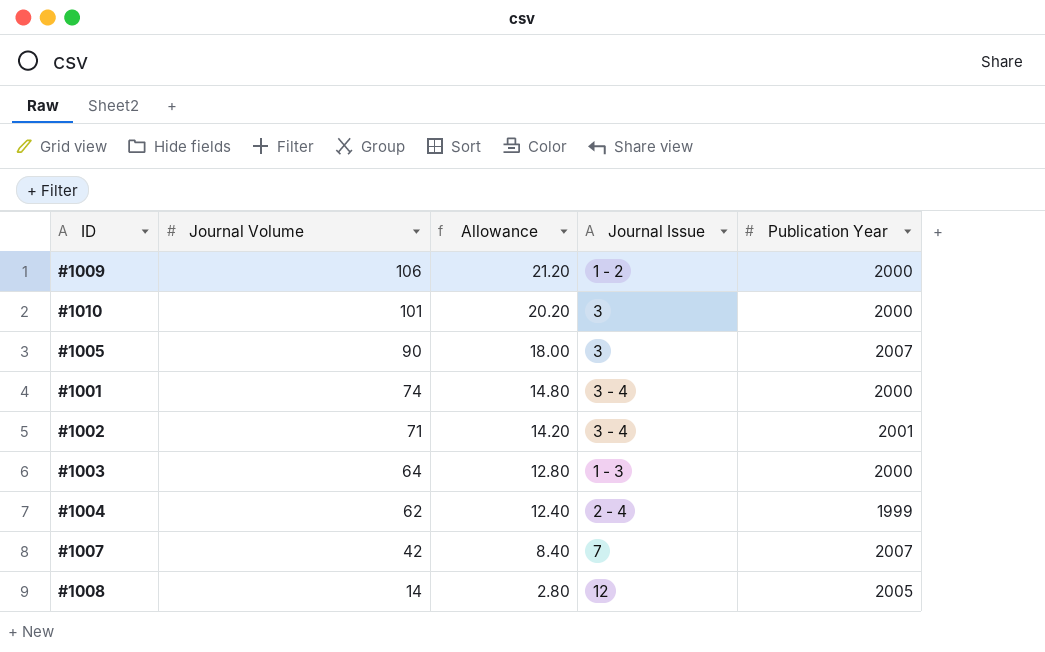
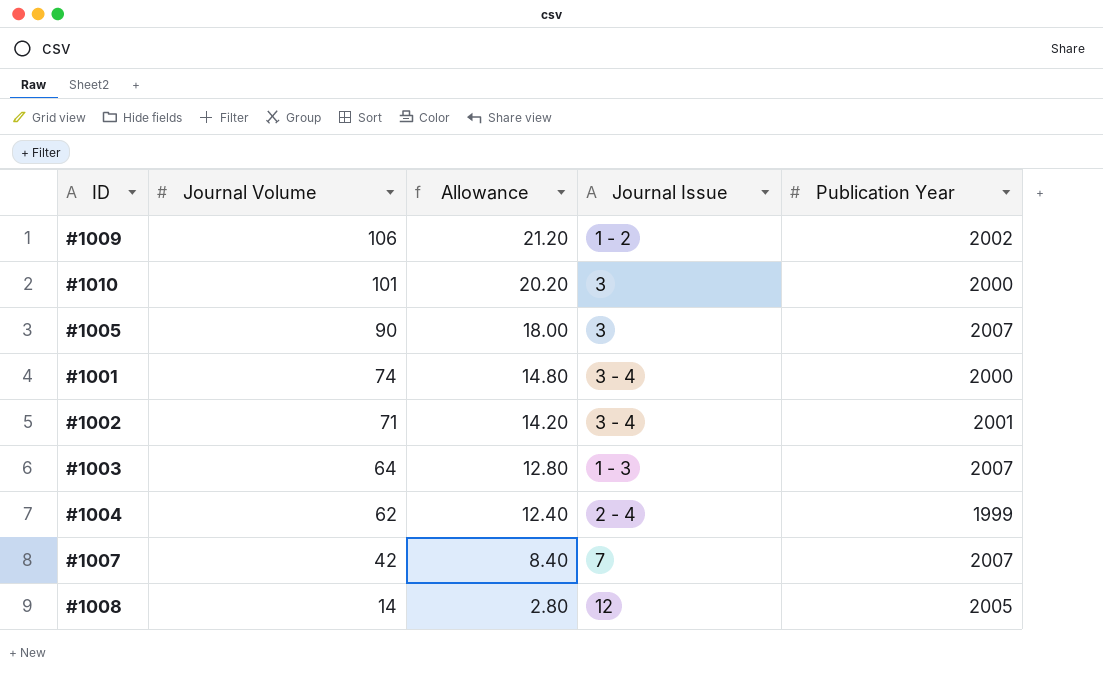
#1009 | Publication Year: 2000 -> 2002
#1003 | Publication Year: 2000 -> 2007

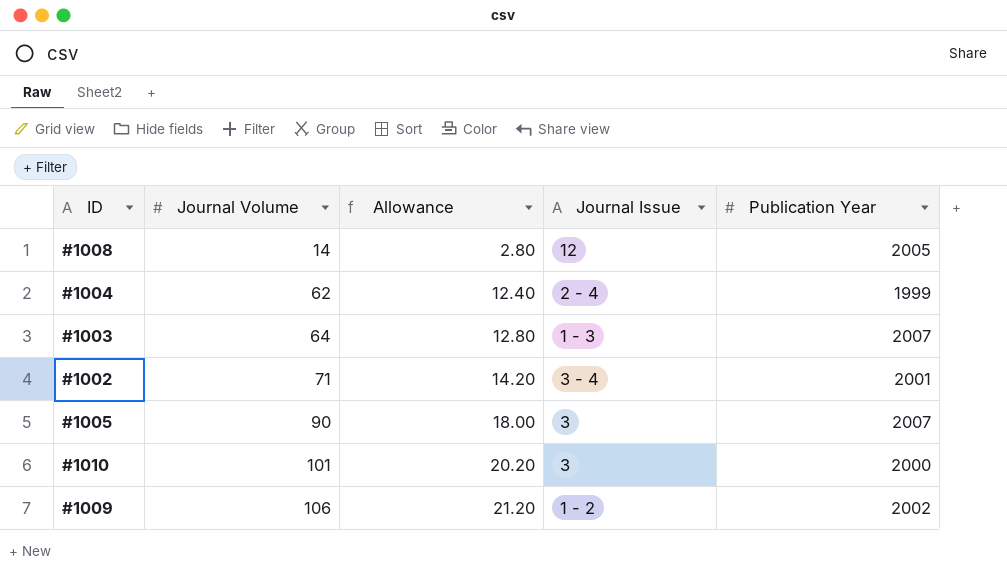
row order: Journal Volume descending -> Journal Volume ascending
row #1001: 74 | 14.80 | 3 - 4 | 2000 -> none
row #1007: 42 | 8.40 | 7 | 2007 -> none

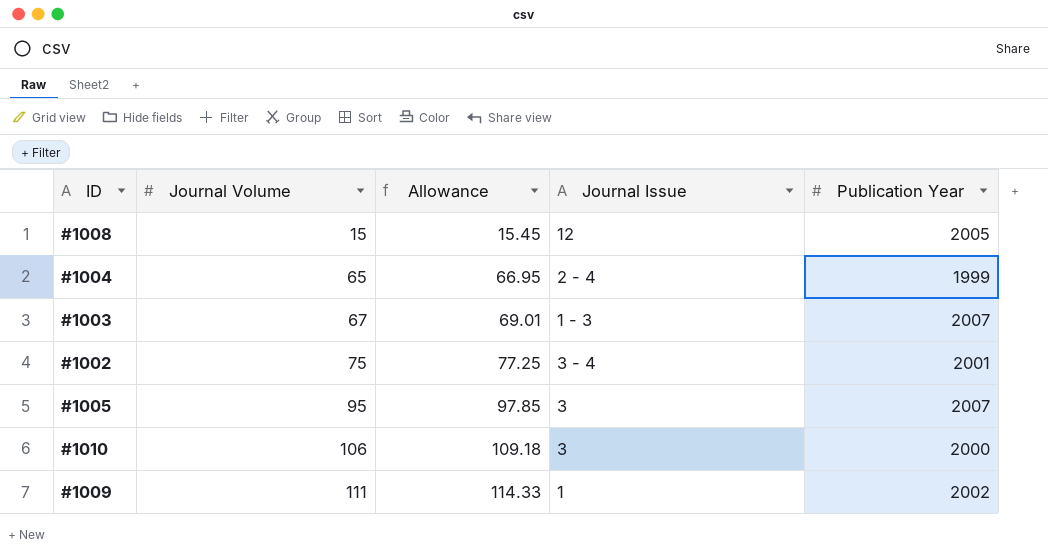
column Allowance | formula: [Journal Volume] * 0.2 -> [Journal Volume] * 1.03
#1008 | Journal Volume: 14 -> 15
#1004 | Journal Volume: 62 -> 65
#1003 | Journal Volume: 64 -> 67
#1002 | Journal Volume: 71 -> 75
#1005 | Journal Volume: 90 -> 95
#1010 | Journal Volume: 101 -> 106
#1009 | Journal Volume: 106 -> 111
#1009 | Journal Issue: 1 - 2 -> 1

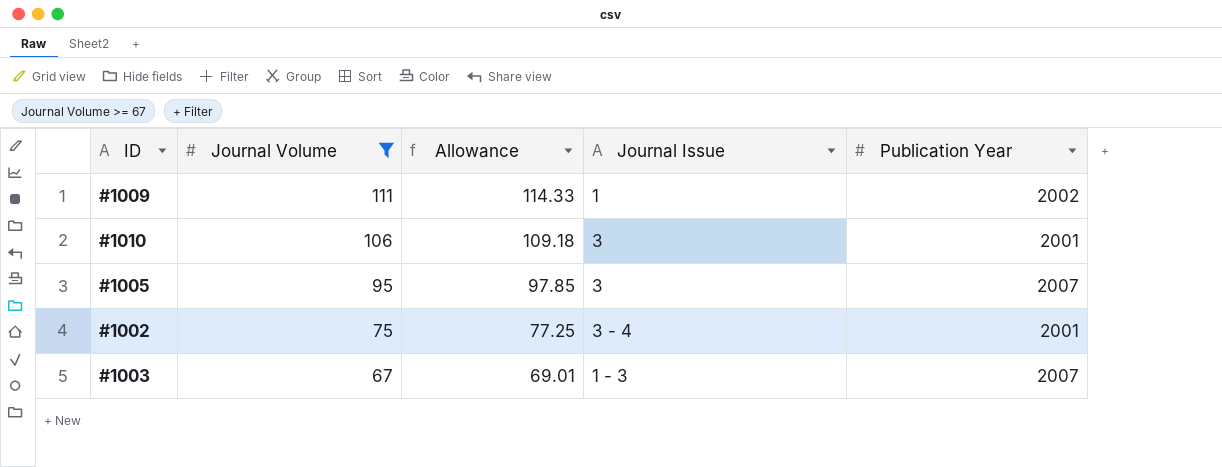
filter: none -> Journal Volume >= 67
row order: Journal Volume ascending -> Journal Volume descending
#1010 | Publication Year: 2000 -> 2001

